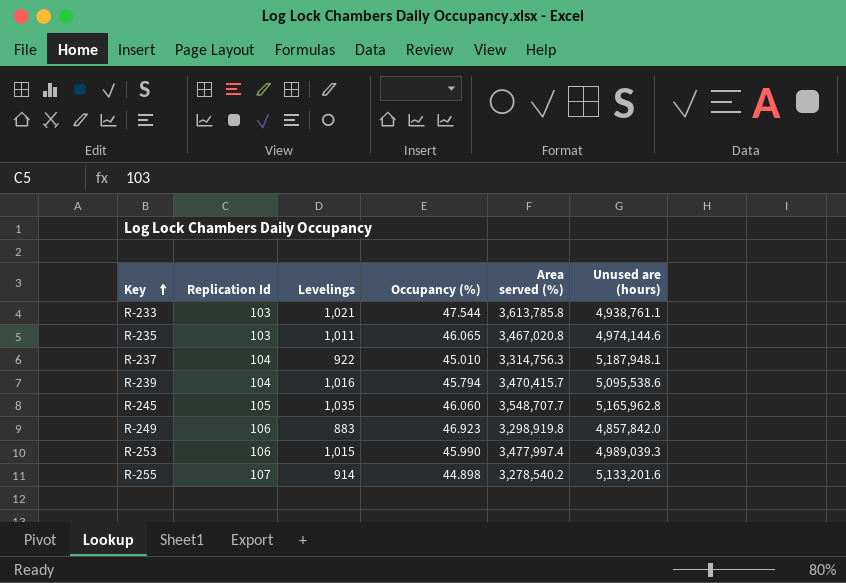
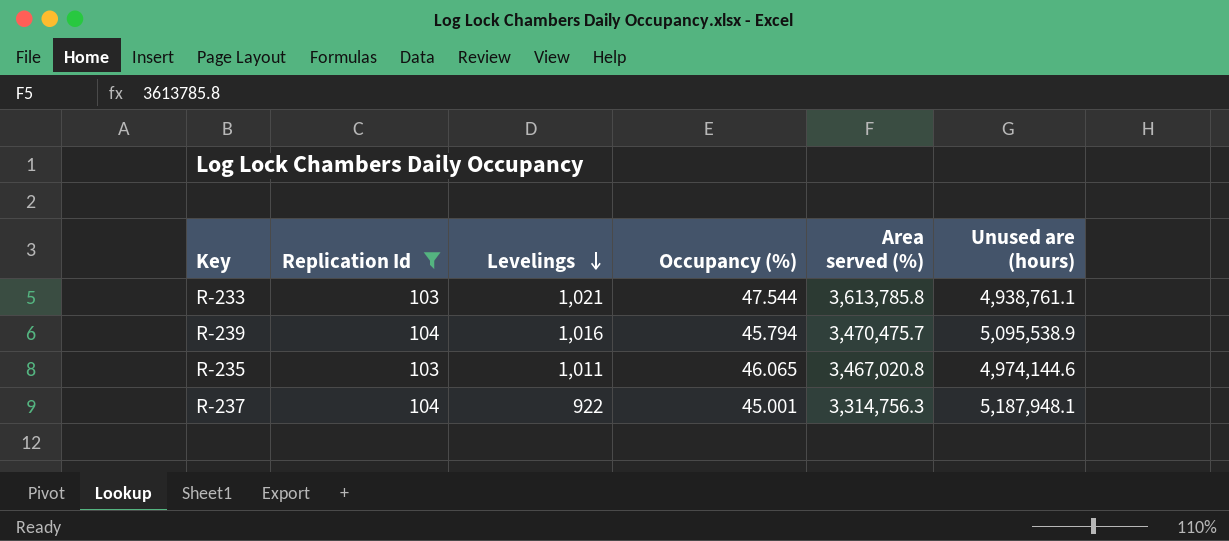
filter: none -> Replication Id <= 104
row order: Key ascending -> Levelings descending
R-239 | Area served (%): 3,470,415.7 -> 3,470,475.7
R-239 | Unused are (hours): 5,095,538.6 -> 5,095,538.9
R-237 | Occupancy (%): 45.010 -> 45.001

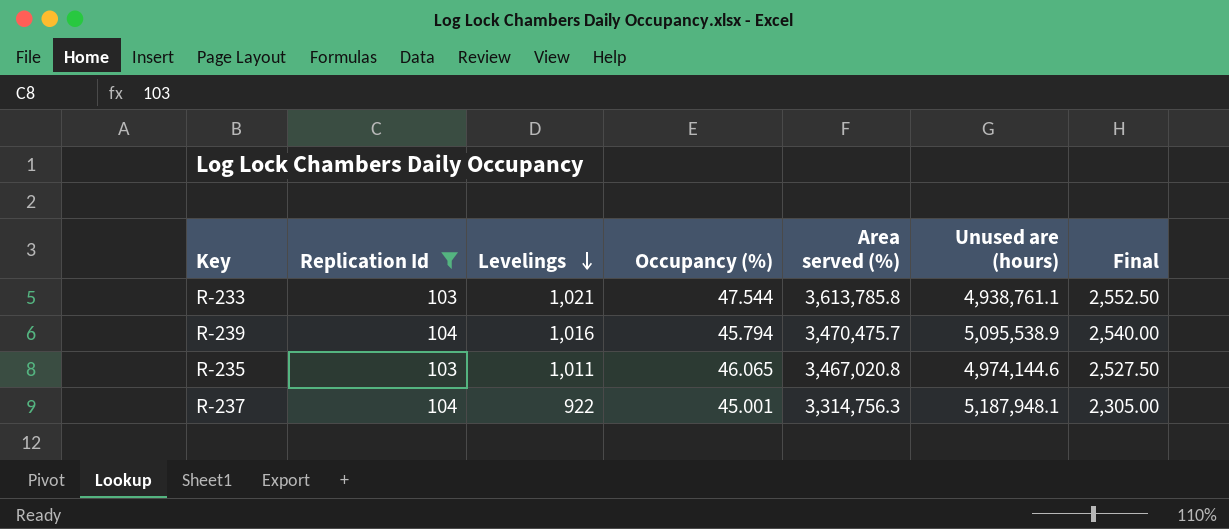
column Final | formula: none -> [Levelings] * 2.5

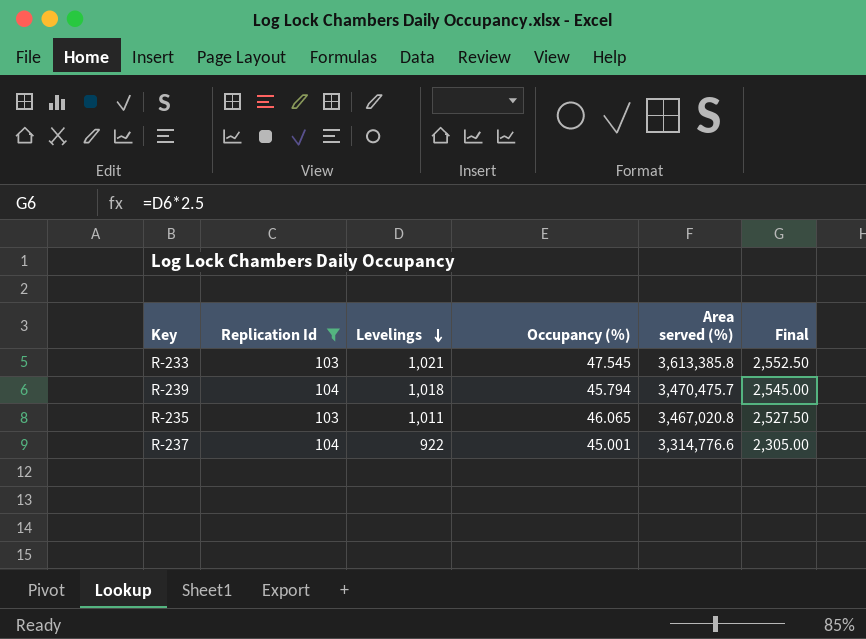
column Unused are (hours) | position: 6 -> none
R-233 | Occupancy (%): 47.544 -> 47.545
R-233 | Area served (%): 3,613,785.8 -> 3,613,385.8
R-239 | Levelings: 1,016 -> 1,018
R-239 | Final: 2,540.00 -> 2,545.00
R-237 | Area served (%): 3,314,756.3 -> 3,314,776.6

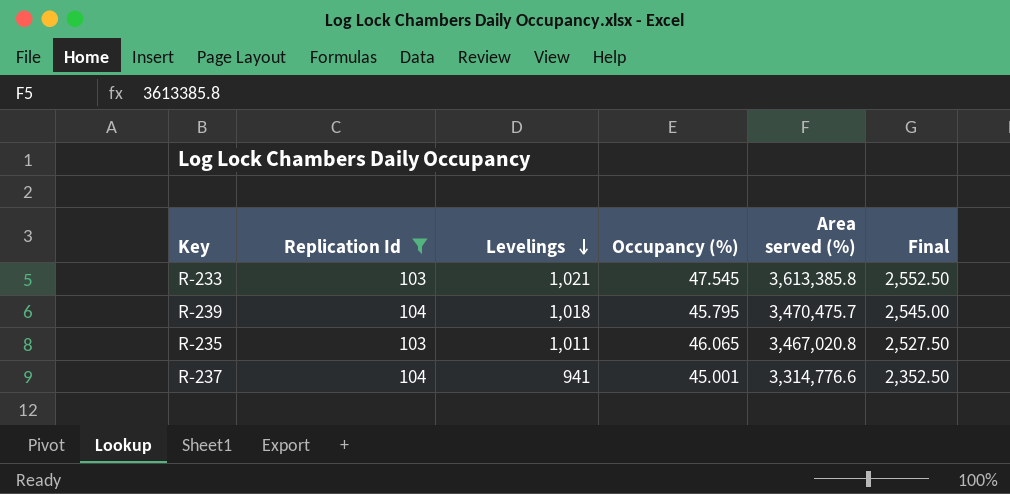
R-239 | Occupancy (%): 45.794 -> 45.795
R-237 | Levelings: 922 -> 941
R-237 | Final: 2,305.00 -> 2,352.50

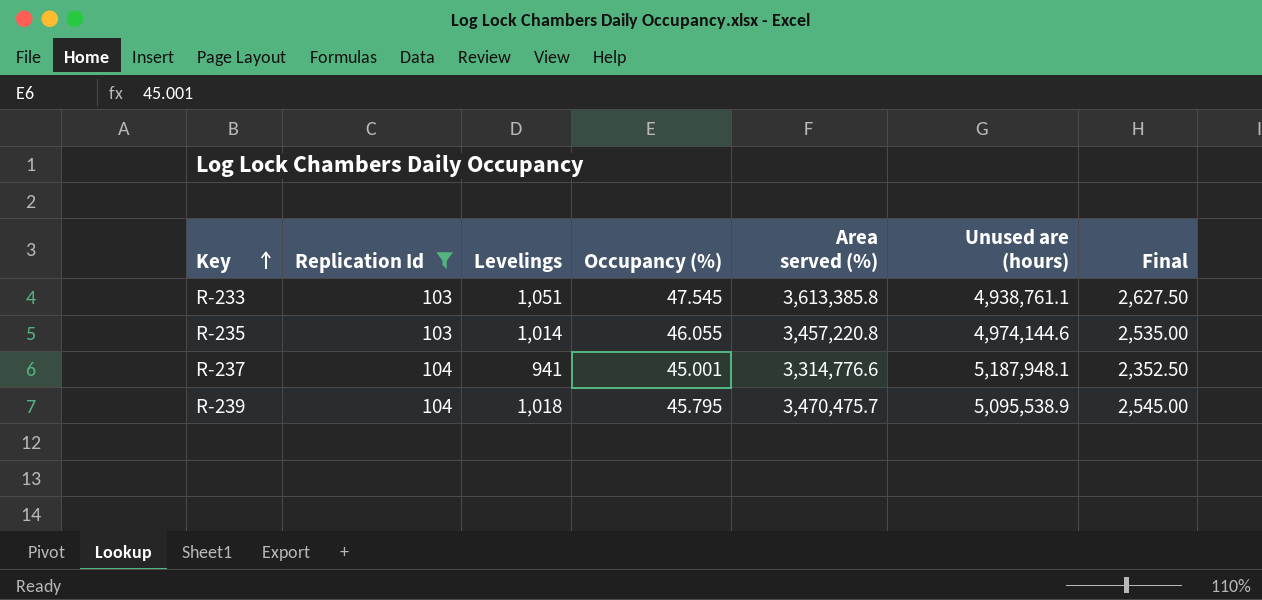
row order: Levelings descending -> Key ascending
column Unused are (hours) | position: none -> 6
R-233 | Levelings: 1,021 -> 1,051
R-233 | Final: 2,552.50 -> 2,627.50
R-235 | Levelings: 1,011 -> 1,014
R-235 | Occupancy (%): 46.065 -> 46.055
R-235 | Area served (%): 3,467,020.8 -> 3,457,220.8
R-235 | Final: 2,527.50 -> 2,535.00

